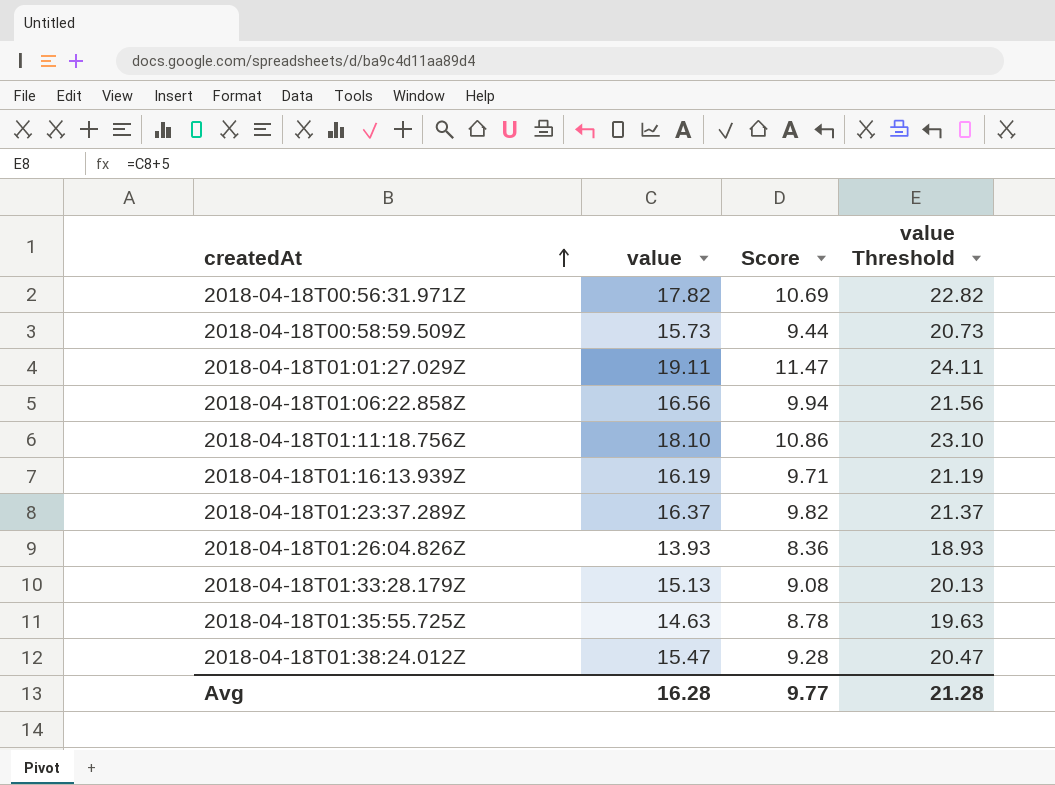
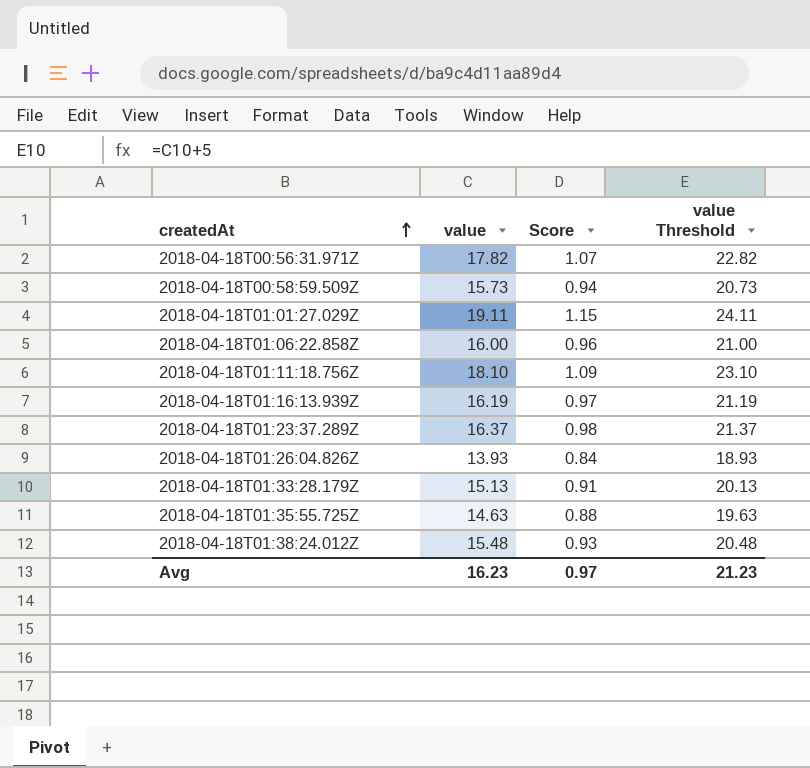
column Score | formula: [value] * 0.6 -> [value] * 0.06
2018-04-18T01:06:22.858Z | value: 16.56 -> 16.00
2018-04-18T01:06:22.858Z | value Threshold: 21.56 -> 21.00
2018-04-18T01:38:24.012Z | value: 15.47 -> 15.48
2018-04-18T01:38:24.012Z | value Threshold: 20.47 -> 20.48
Avg | value: 16.28 -> 16.23
Avg | Score: 9.77 -> 0.97
Avg | value Threshold: 21.28 -> 21.23

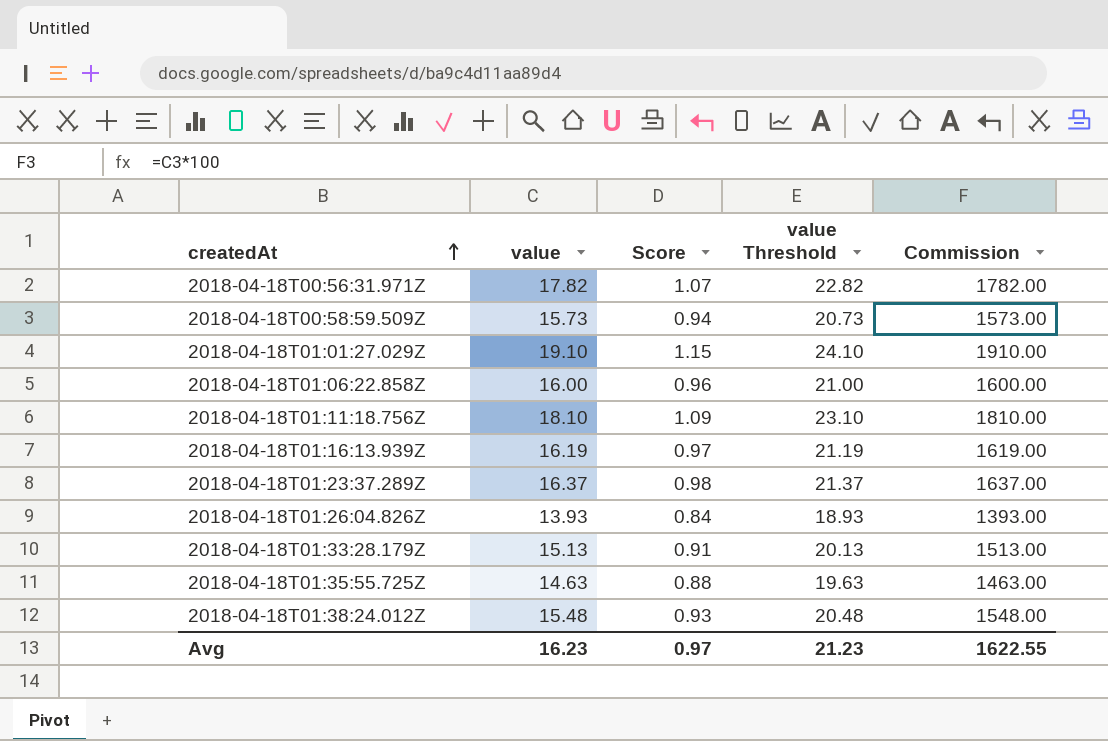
column Commission | formula: none -> [value] * 100
2018-04-18T01:01:27.029Z | value: 19.11 -> 19.10
2018-04-18T01:01:27.029Z | value Threshold: 24.11 -> 24.10

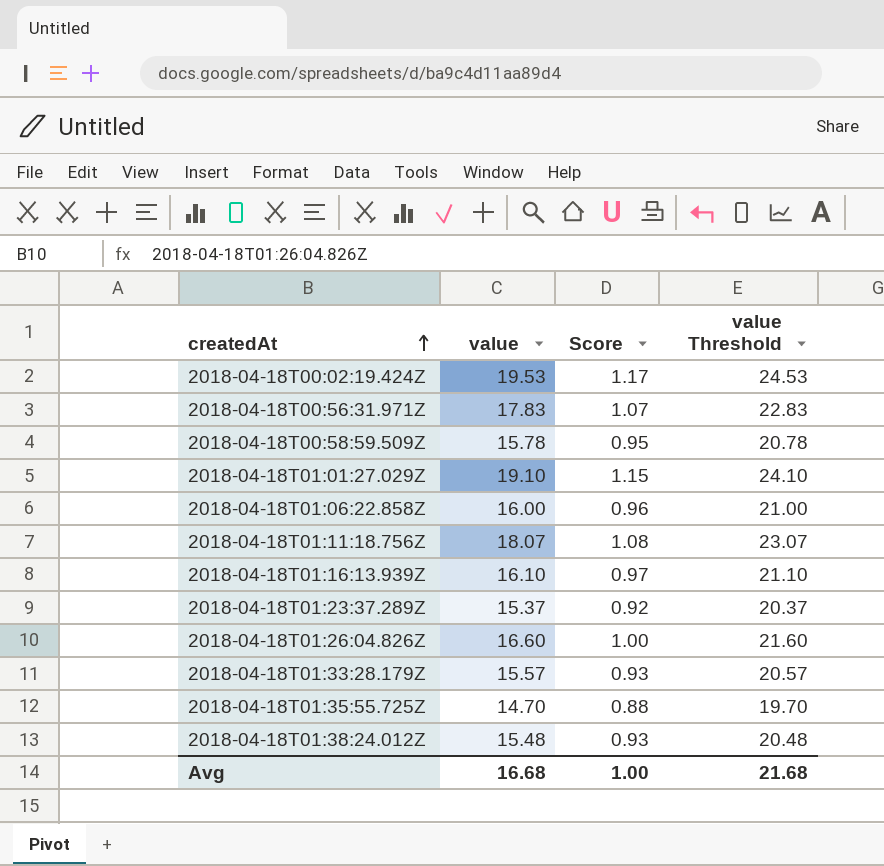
column Commission | formula: [value] * 100 -> none
row 2018-04-18T00:02:19.424Z: none -> 19.53 | 1.17 | 24.53
2018-04-18T00:56:31.971Z | value: 17.82 -> 17.83
2018-04-18T00:56:31.971Z | value Threshold: 22.82 -> 22.83
2018-04-18T00:58:59.509Z | value: 15.73 -> 15.78
2018-04-18T00:58:59.509Z | Score: 0.94 -> 0.95
2018-04-18T00:58:59.509Z | value Threshold: 20.73 -> 20.78
2018-04-18T01:11:18.756Z | value: 18.10 -> 18.07
2018-04-18T01:11:18.756Z | Score: 1.09 -> 1.08
2018-04-18T01:11:18.756Z | value Threshold: 23.10 -> 23.07
2018-04-18T01:16:13.939Z | value: 16.19 -> 16.10
2018-04-18T01:16:13.939Z | value Threshold: 21.19 -> 21.10
2018-04-18T01:23:37.289Z | value: 16.37 -> 15.37
2018-04-18T01:23:37.289Z | Score: 0.98 -> 0.92
2018-04-18T01:23:37.289Z | value Threshold: 21.37 -> 20.37
2018-04-18T01:26:04.826Z | value: 13.93 -> 16.60
2018-04-18T01:26:04.826Z | Score: 0.84 -> 1.00
2018-04-18T01:26:04.826Z | value Threshold: 18.93 -> 21.60
2018-04-18T01:33:28.179Z | value: 15.13 -> 15.57
2018-04-18T01:33:28.179Z | Score: 0.91 -> 0.93
2018-04-18T01:33:28.179Z | value Threshold: 20.13 -> 20.57
2018-04-18T01:35:55.725Z | value: 14.63 -> 14.70
2018-04-18T01:35:55.725Z | value Threshold: 19.63 -> 19.70
Avg | value: 16.23 -> 16.68
Avg | Score: 0.97 -> 1.00
Avg | value Threshold: 21.23 -> 21.68

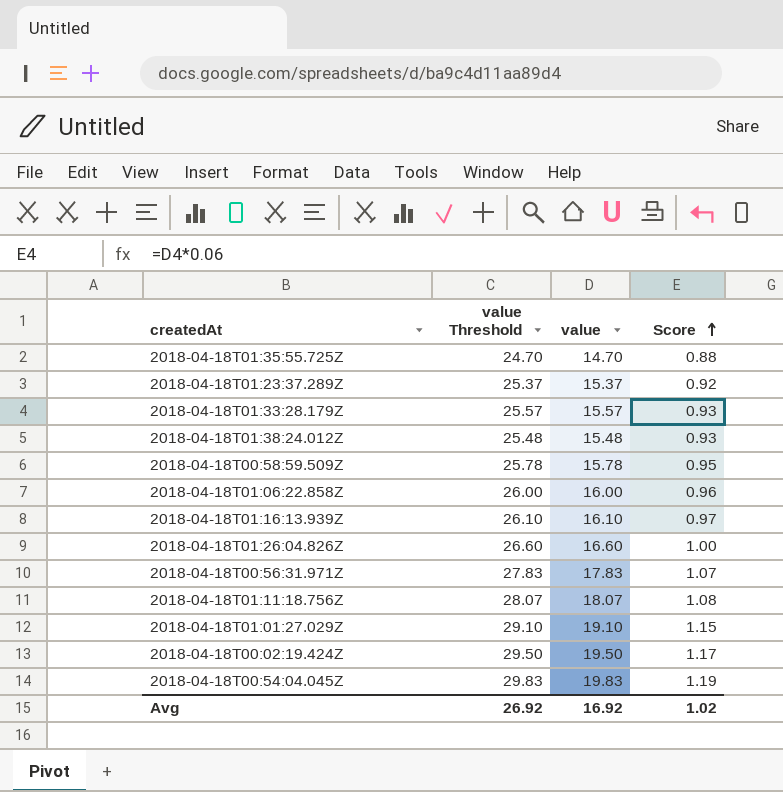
row order: createdAt ascending -> Score ascending
column value Threshold | formula: [value] + 5 -> [value] + 10
column value Threshold | position: 4 -> 2
2018-04-18T00:02:19.424Z | value: 19.53 -> 19.50
row 2018-04-18T00:54:04.045Z: none -> 29.83 | 19.83 | 1.19
Avg | value Threshold: 21.68 -> 26.92
Avg | value: 16.68 -> 16.92
Avg | Score: 1.00 -> 1.02

